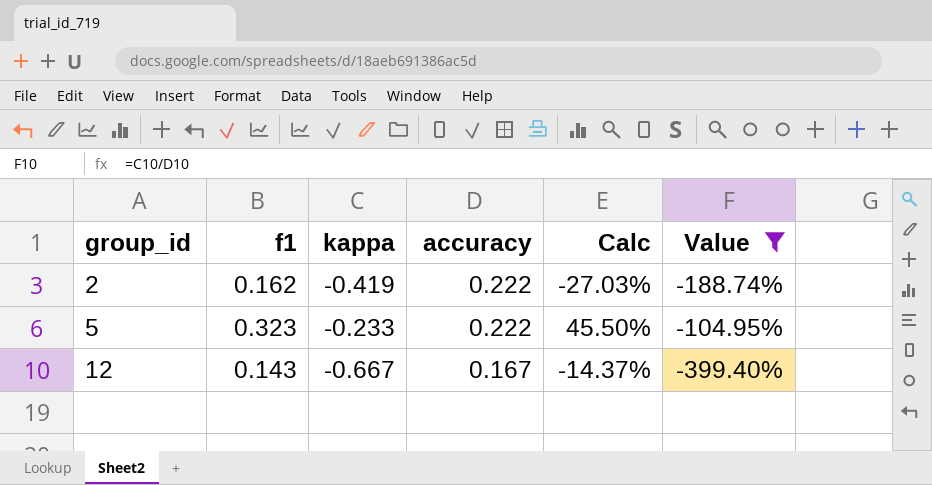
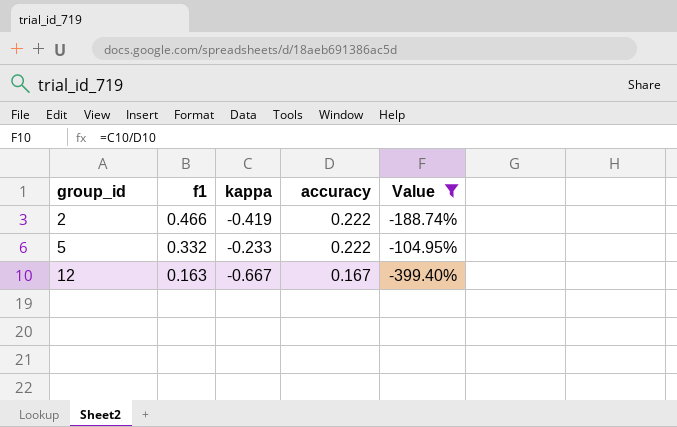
column Calc | formula: ([f1] - [accuracy]) / [accuracy] -> none
2 | f1: 0.162 -> 0.466
5 | f1: 0.323 -> 0.332
12 | f1: 0.143 -> 0.163

